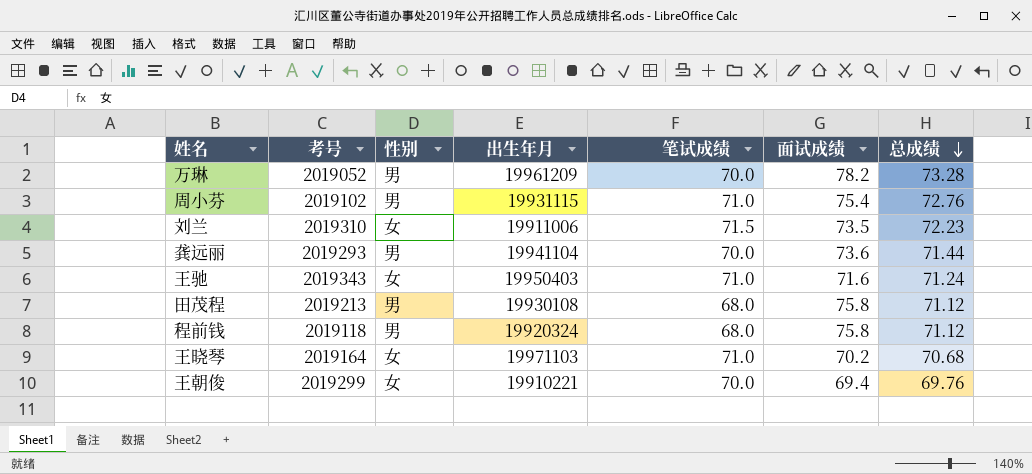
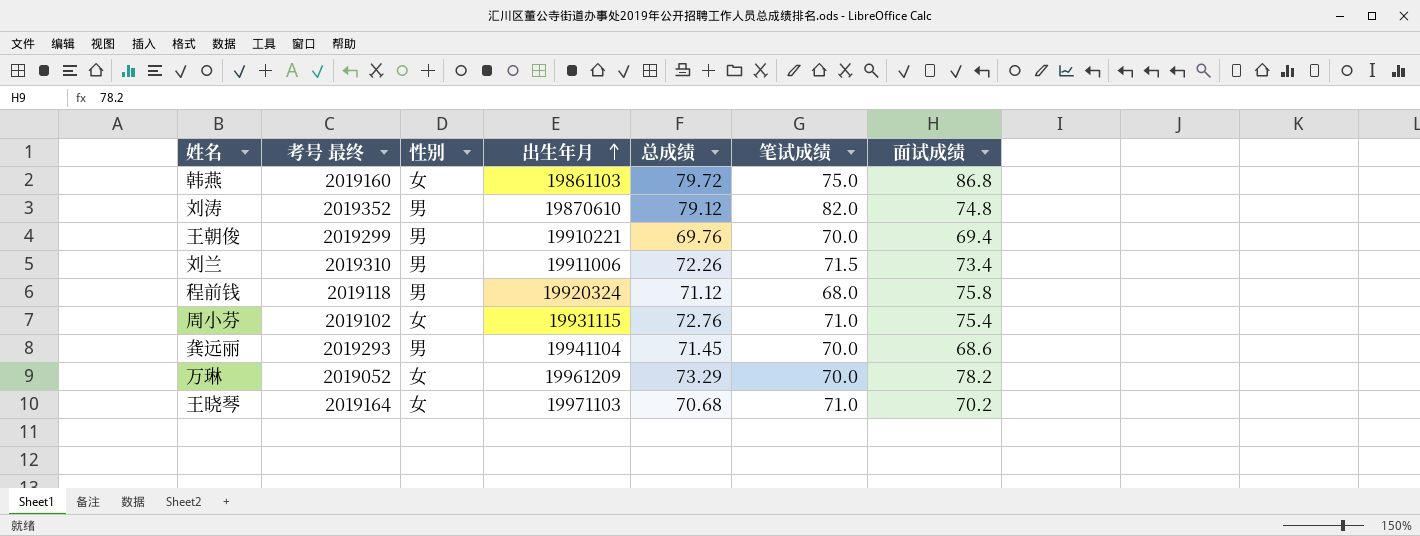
row order: 总成绩 descending -> 出生年月 ascending
column name: 考号 -> 考号 最终
column 总成绩 | position: 7 -> 5
row 王驰: 2019343 | 女 | 19950403 | 71.0 | 71.6 | 71.24 -> none
row 田茂程: 2019213 | 男 | 19930108 | 68.0 | 75.8 | 71.12 -> none
row 韩燕: none -> 2019160 | 女 | 19861103 | 79.72 | 75.0 | 86.8
row 刘涛: none -> 2019352 | 男 | 19870610 | 79.12 | 82.0 | 74.8
王朝俊 | 性别: 女 -> 男
刘兰 | 性别: 女 -> 男
刘兰 | 总成绩: 72.23 -> 72.26
刘兰 | 面试成绩: 73.5 -> 73.4
周小芬 | 性别: 男 -> 女
龚远丽 | 总成绩: 71.44 -> 71.45
龚远丽 | 面试成绩: 73.6 -> 68.6
万琳 | 性别: 男 -> 女
万琳 | 总成绩: 73.28 -> 73.29

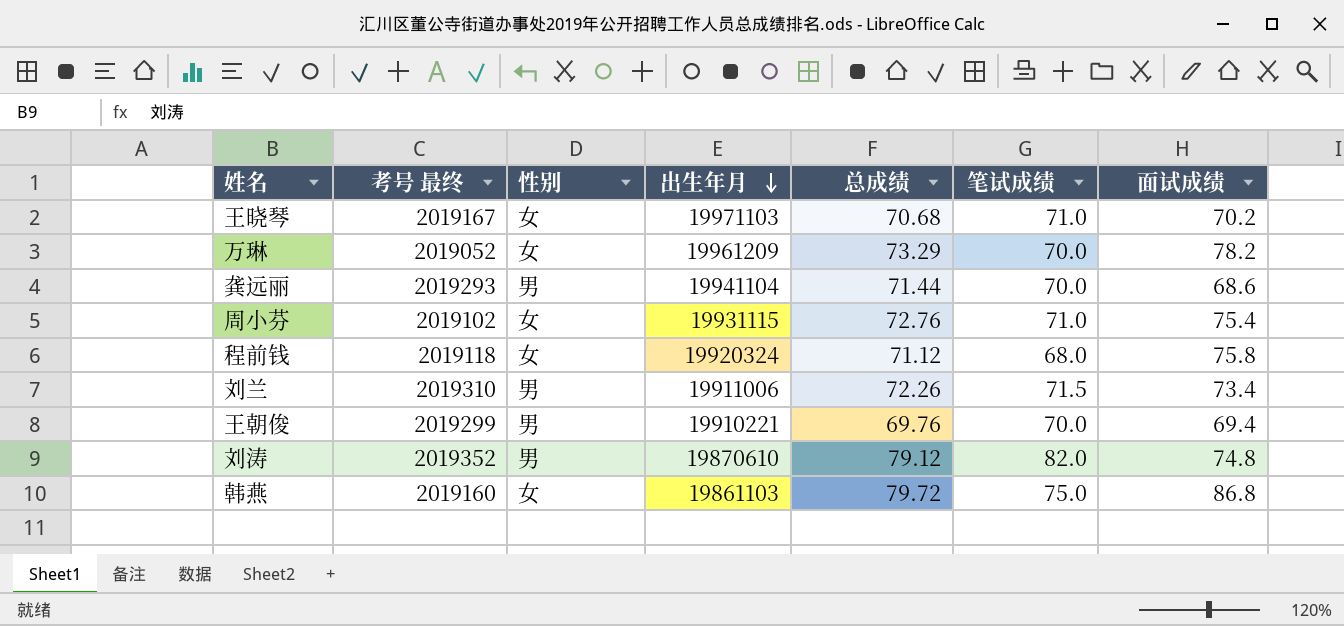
row order: 出生年月 ascending -> 出生年月 descending
王晓琴 | 考号 最终: 2019164 -> 2019167
龚远丽 | 总成绩: 71.45 -> 71.44
程前钱 | 性别: 男 -> 女

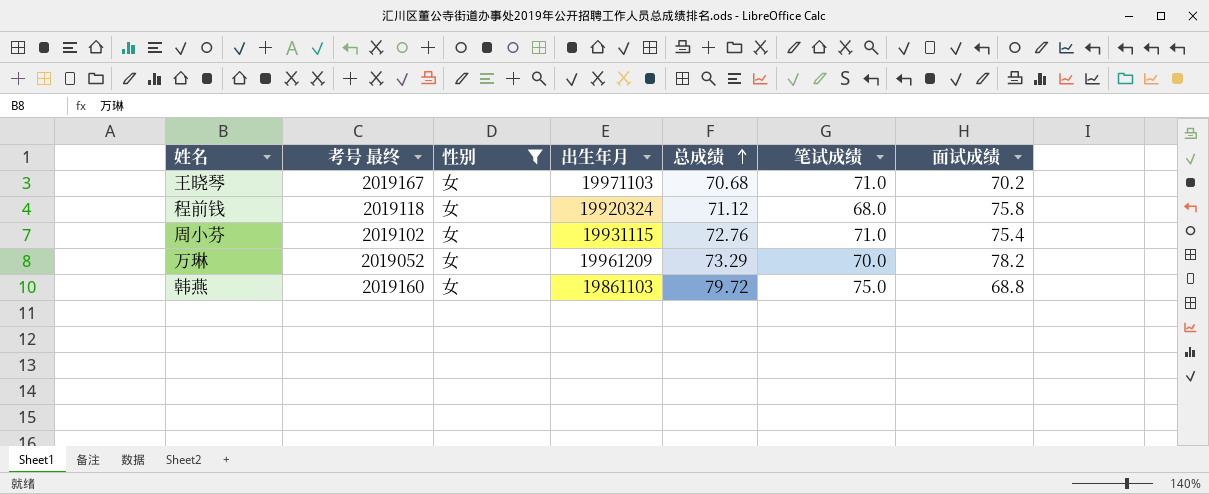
filter: none -> 性别 = 女
row order: 出生年月 descending -> 总成绩 ascending
韩燕 | 面试成绩: 86.8 -> 68.8

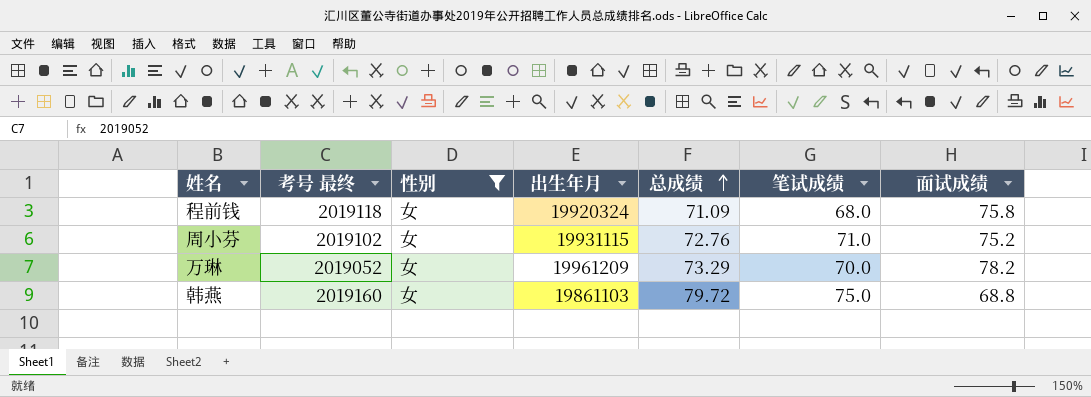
row 王晓琴: 2019167 | 女 | 19971103 | 70.68 | 71.0 | 70.2 -> none
程前钱 | 总成绩: 71.12 -> 71.09
周小芬 | 面试成绩: 75.4 -> 75.2

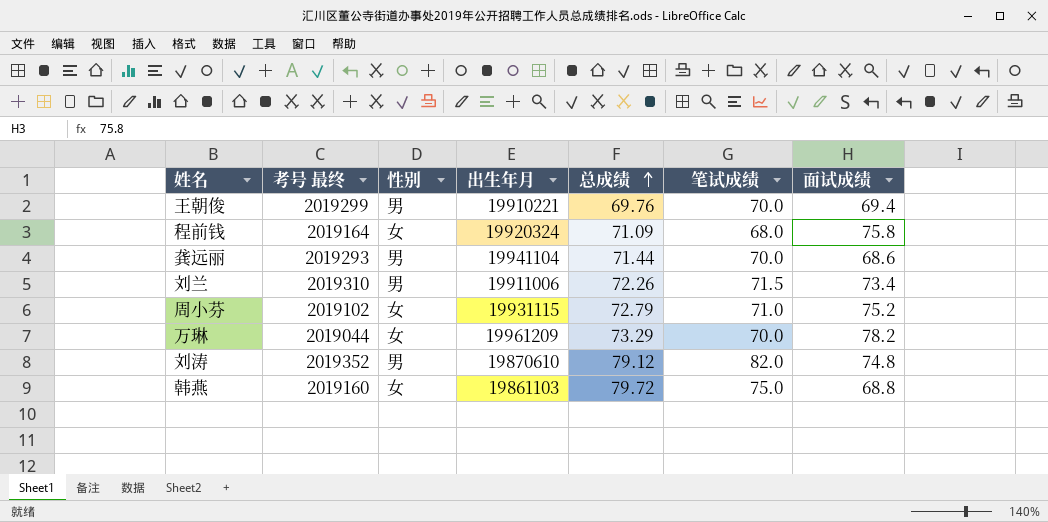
filter: 性别 = 女 -> none
程前钱 | 考号 最终: 2019118 -> 2019164
周小芬 | 总成绩: 72.76 -> 72.79
万琳 | 考号 最终: 2019052 -> 2019044

